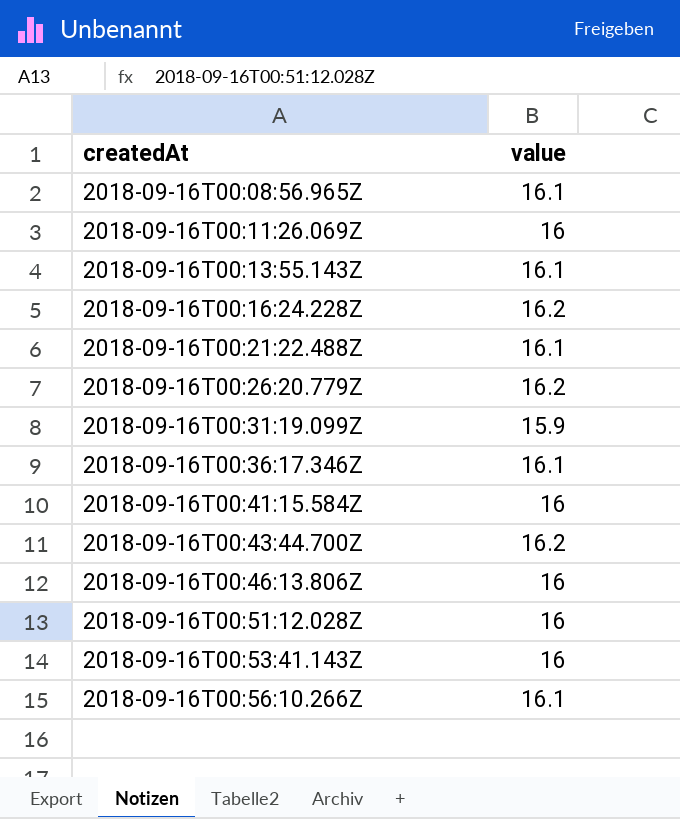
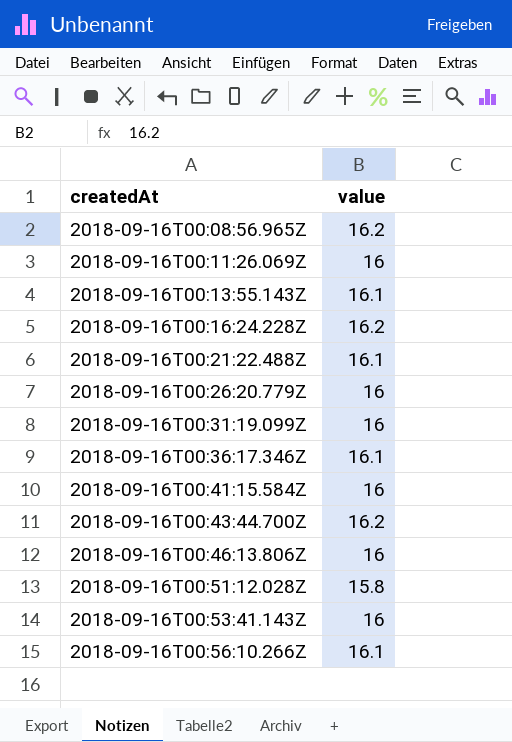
2018-09-16T00:08:56.965Z | value: 16.1 -> 16.2
2018-09-16T00:26:20.779Z | value: 16.2 -> 16
2018-09-16T00:31:19.099Z | value: 15.9 -> 16
2018-09-16T00:51:12.028Z | value: 16 -> 15.8

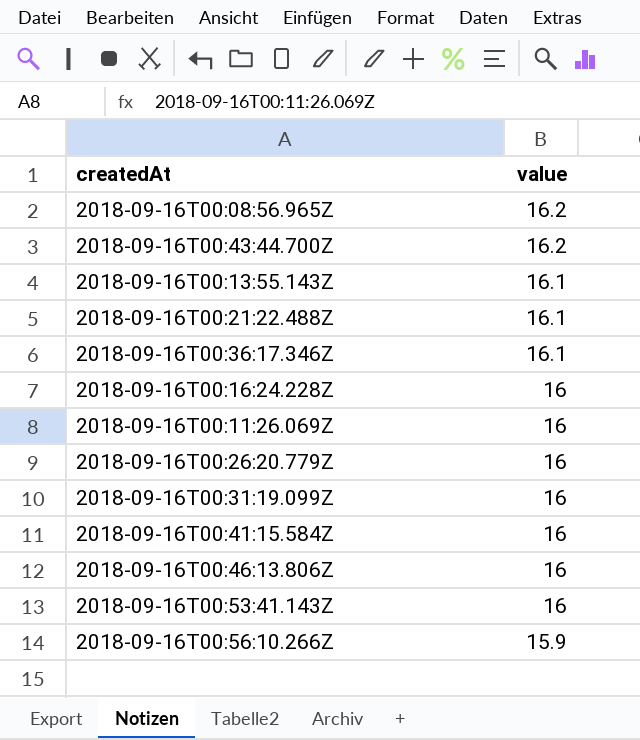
row order: createdAt ascending -> value descending
row 2018-09-16T00:51:12.028Z: 15.8 -> none
2018-09-16T00:16:24.228Z | value: 16.2 -> 16
2018-09-16T00:56:10.266Z | value: 16.1 -> 15.9

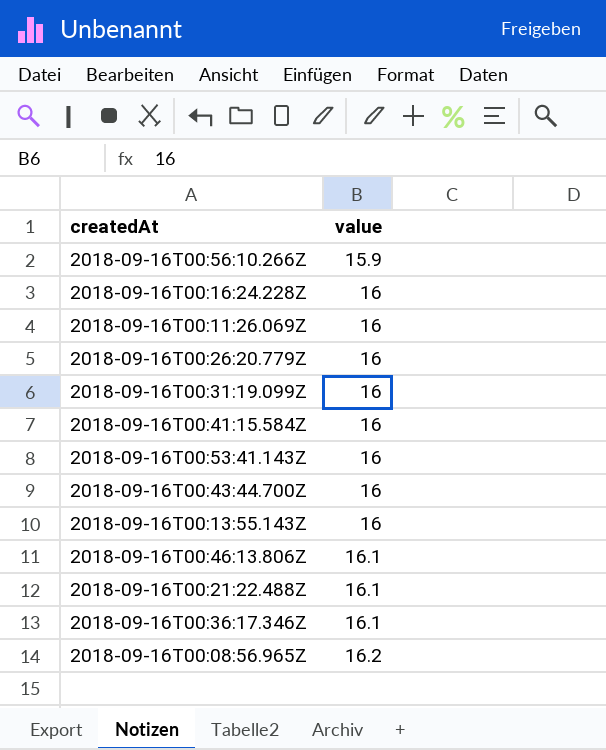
row order: value descending -> value ascending
2018-09-16T00:43:44.700Z | value: 16.2 -> 16
2018-09-16T00:13:55.143Z | value: 16.1 -> 16
2018-09-16T00:46:13.806Z | value: 16 -> 16.1

